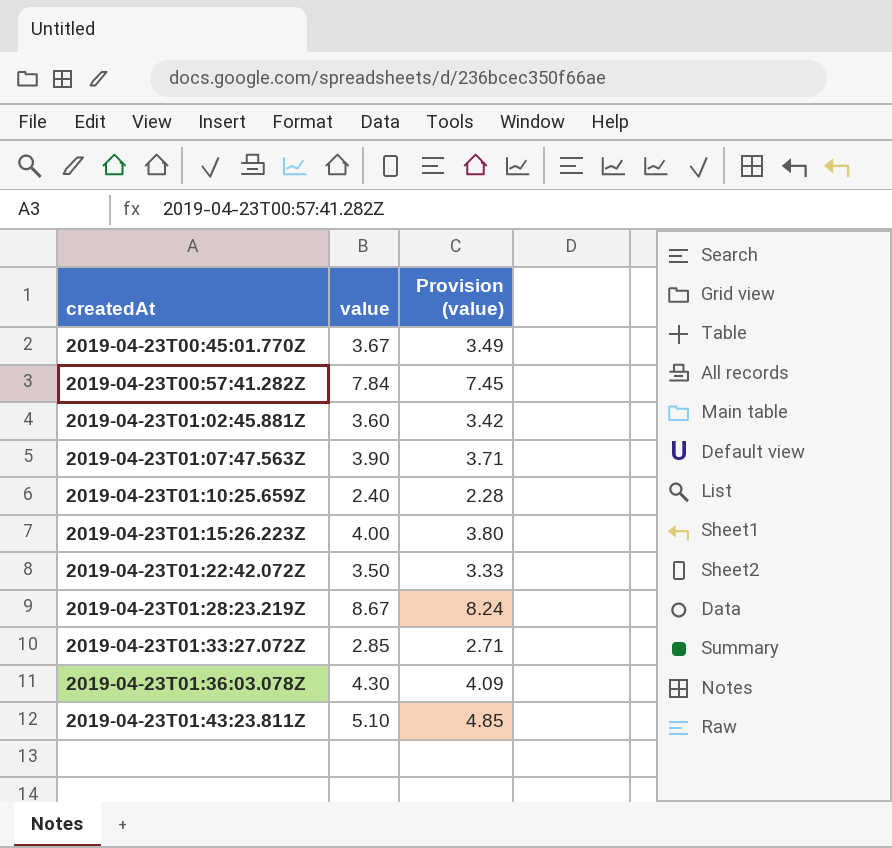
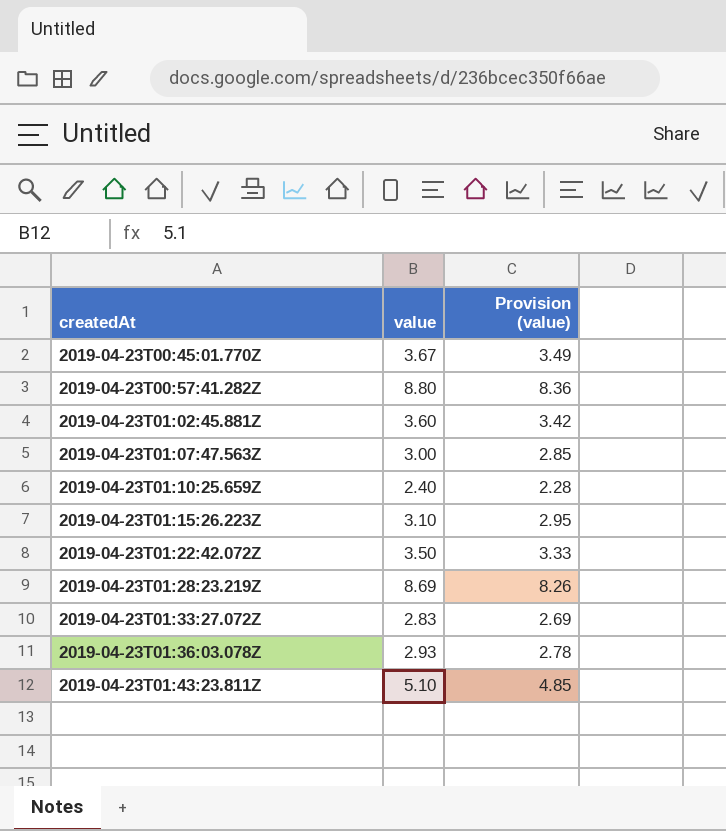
2019-04-23T00:57:41.282Z | value: 7.84 -> 8.80
2019-04-23T00:57:41.282Z | Provision (value): 7.45 -> 8.36
2019-04-23T01:07:47.563Z | value: 3.90 -> 3.00
2019-04-23T01:07:47.563Z | Provision (value): 3.71 -> 2.85
2019-04-23T01:15:26.223Z | value: 4.00 -> 3.10
2019-04-23T01:15:26.223Z | Provision (value): 3.80 -> 2.95
2019-04-23T01:28:23.219Z | value: 8.67 -> 8.69
2019-04-23T01:28:23.219Z | Provision (value): 8.24 -> 8.26
2019-04-23T01:33:27.072Z | value: 2.85 -> 2.83
2019-04-23T01:33:27.072Z | Provision (value): 2.71 -> 2.69
2019-04-23T01:36:03.078Z | value: 4.30 -> 2.93
2019-04-23T01:36:03.078Z | Provision (value): 4.09 -> 2.78

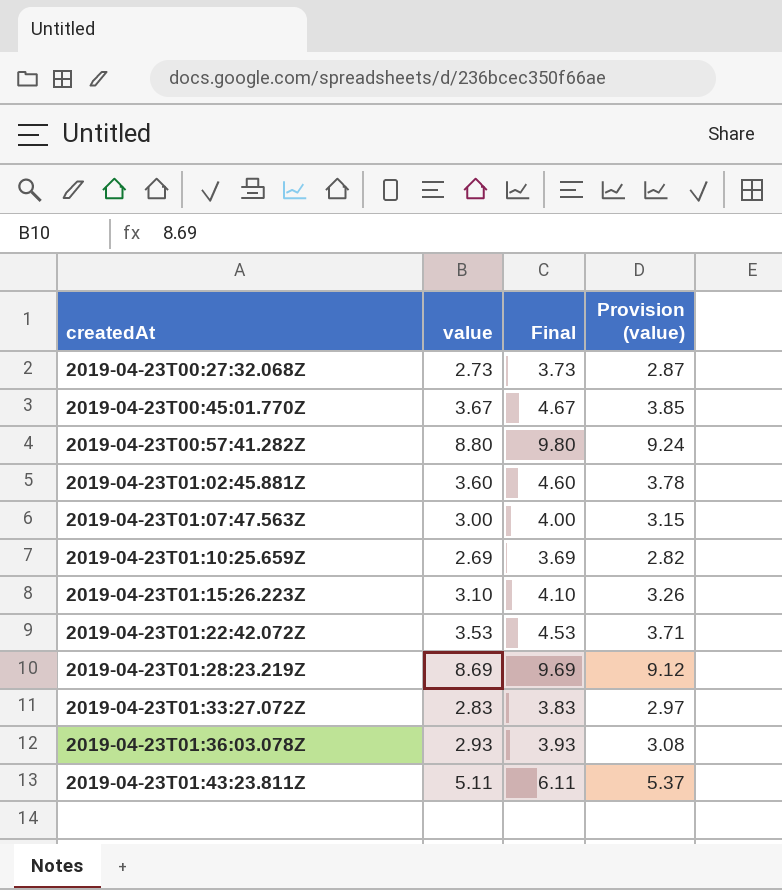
column Final | formula: none -> [value] + 1
column Provision (value) | formula: [value] * 0.95 -> [value] * 1.05
row 2019-04-23T00:27:32.068Z: none -> 2.73 | 3.73 | 2.87
2019-04-23T01:10:25.659Z | value: 2.40 -> 2.69
2019-04-23T01:22:42.072Z | value: 3.50 -> 3.53
2019-04-23T01:43:23.811Z | value: 5.10 -> 5.11

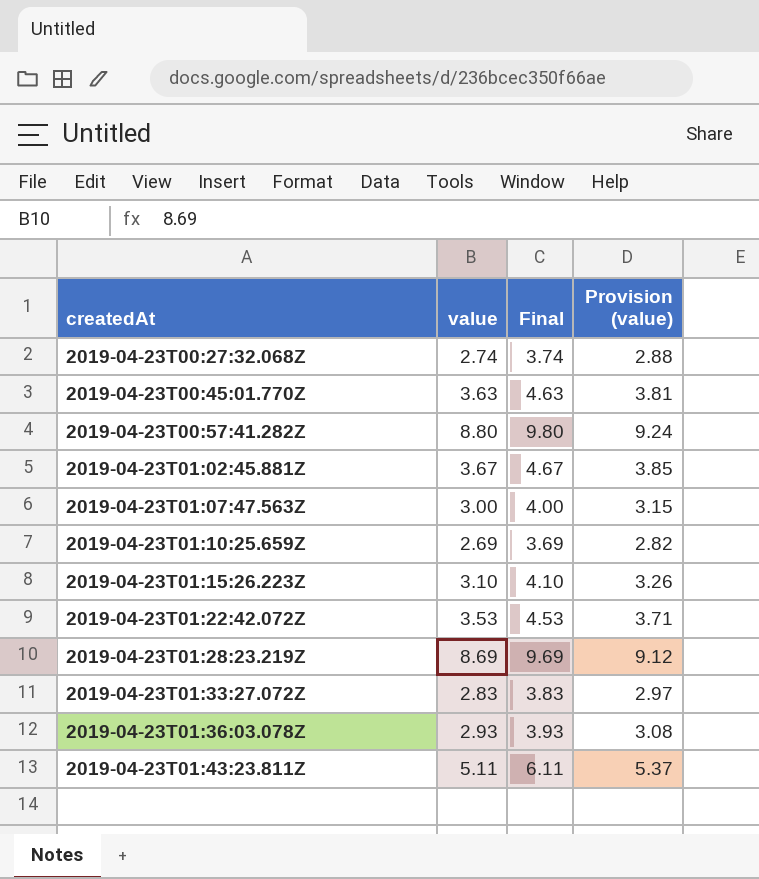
2019-04-23T00:27:32.068Z | value: 2.73 -> 2.74
2019-04-23T00:27:32.068Z | Final: 3.73 -> 3.74
2019-04-23T00:27:32.068Z | Provision (value): 2.87 -> 2.88
2019-04-23T00:45:01.770Z | value: 3.67 -> 3.63
2019-04-23T00:45:01.770Z | Final: 4.67 -> 4.63
2019-04-23T00:45:01.770Z | Provision (value): 3.85 -> 3.81
2019-04-23T01:02:45.881Z | value: 3.60 -> 3.67
2019-04-23T01:02:45.881Z | Final: 4.60 -> 4.67
2019-04-23T01:02:45.881Z | Provision (value): 3.78 -> 3.85

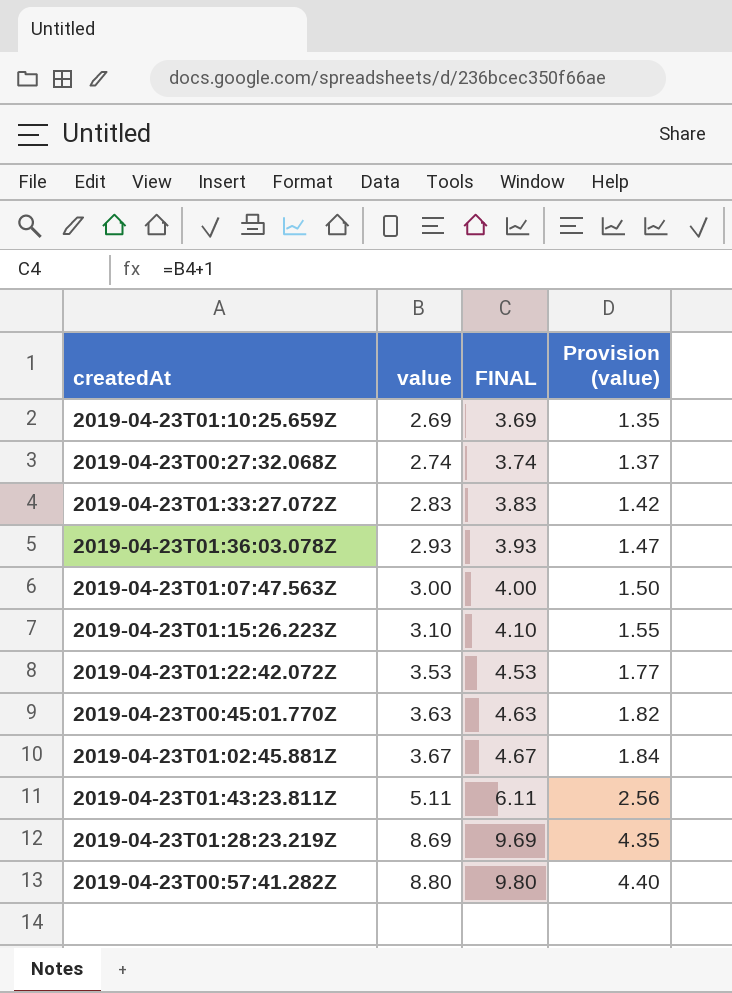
row order: createdAt ascending -> value ascending
column name: Final -> FINAL
column Provision (value) | formula: [value] * 1.05 -> [value] * 0.5

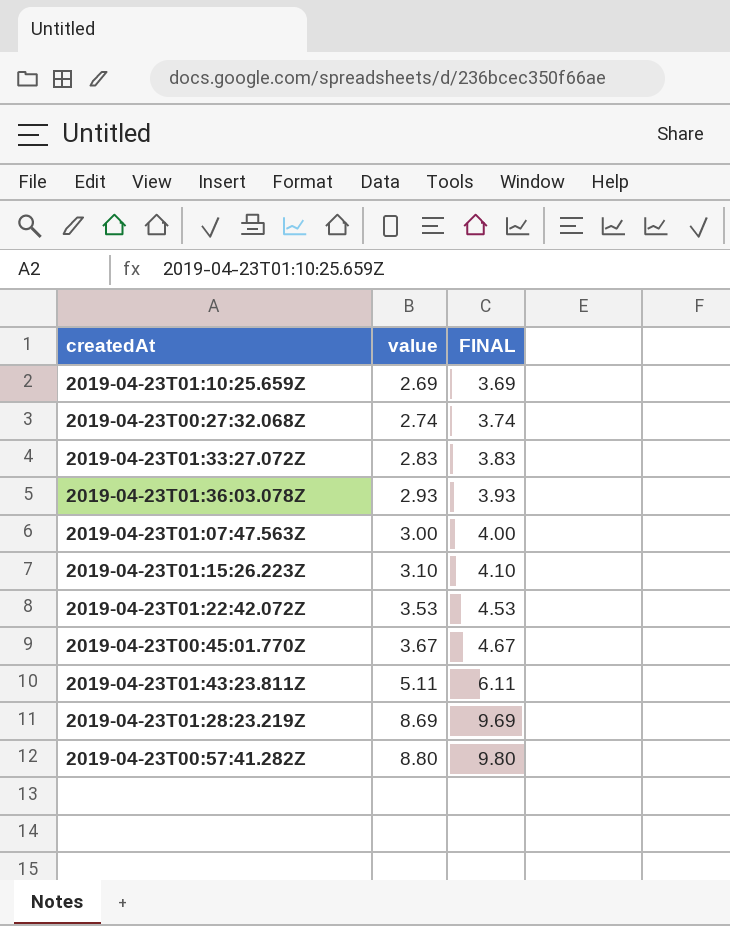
column Provision (value) | formula: [value] * 0.5 -> none
row 2019-04-23T01:02:45.881Z: 3.67 | 4.67 | 1.84 -> none
2019-04-23T00:45:01.770Z | value: 3.63 -> 3.67
2019-04-23T00:45:01.770Z | FINAL: 4.63 -> 4.67

